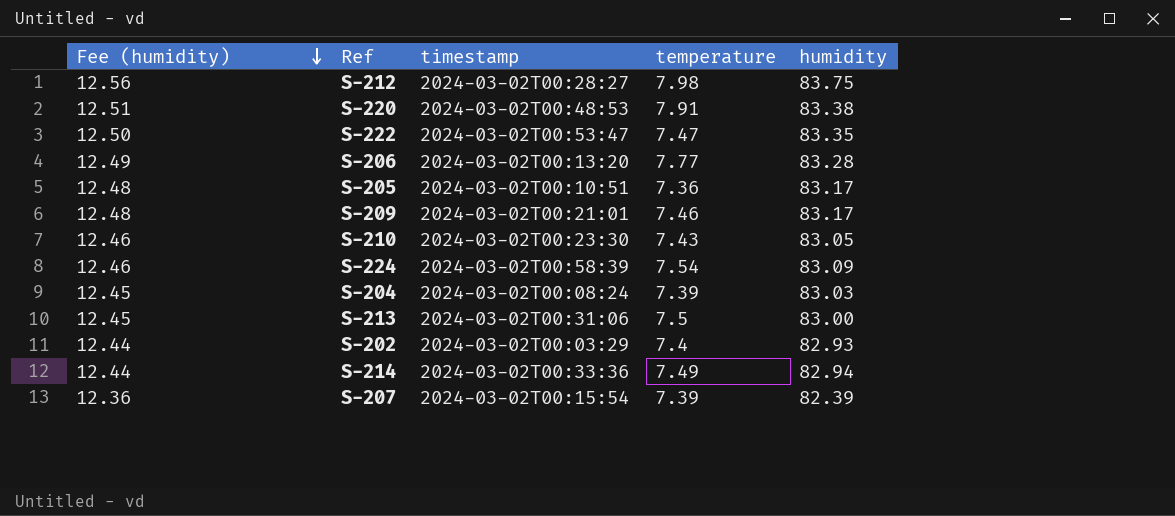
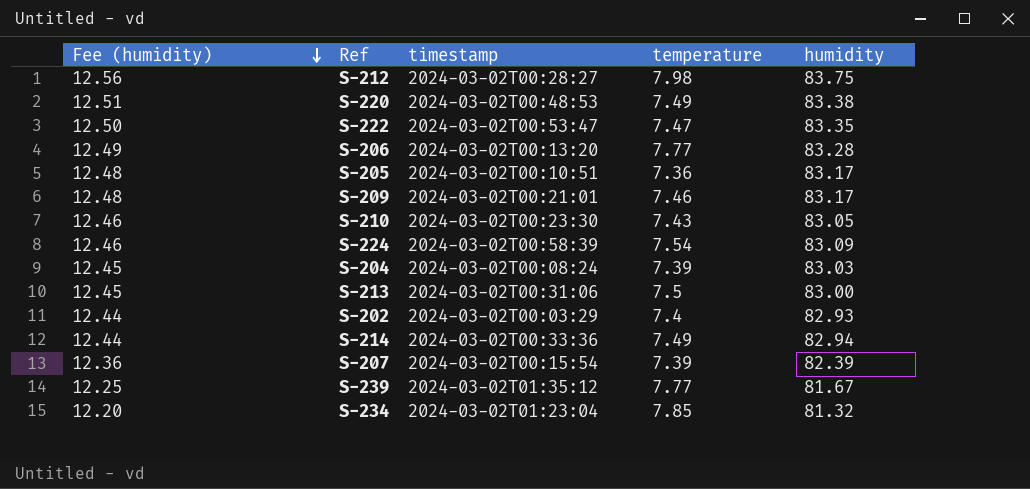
S-220 | temperature: 7.91 -> 7.49
row S-239: none -> 12.25 | 2024-03-02T01:35:12 | 7.77 | 81.67
row S-234: none -> 12.20 | 2024-03-02T01:23:04 | 7.85 | 81.32

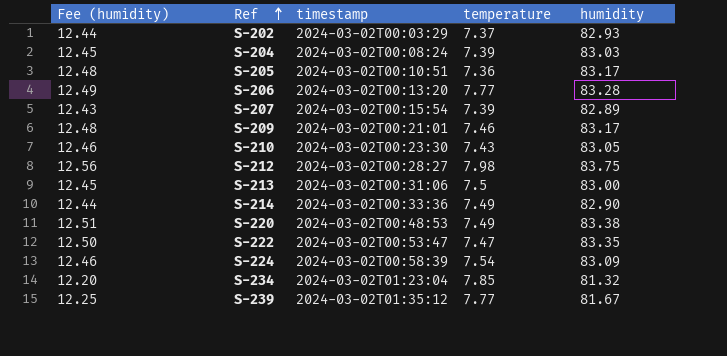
row order: Fee (humidity) descending -> Ref ascending
S-202 | temperature: 7.4 -> 7.37
S-207 | Fee (humidity): 12.36 -> 12.43
S-207 | humidity: 82.39 -> 82.89
S-214 | humidity: 82.94 -> 82.90

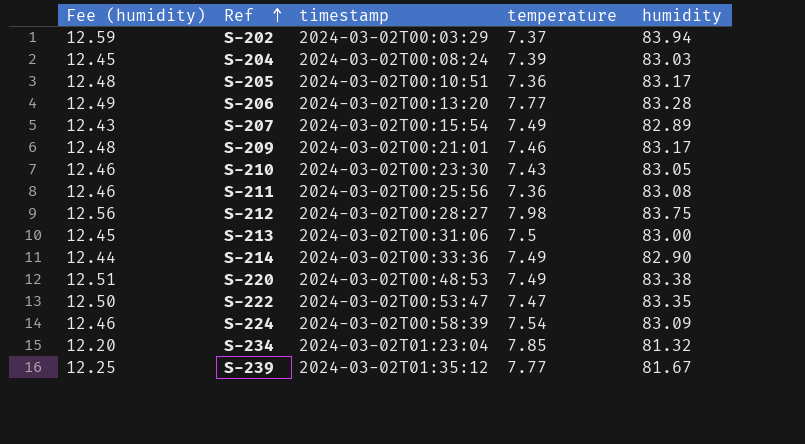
S-202 | Fee (humidity): 12.44 -> 12.59
S-202 | humidity: 82.93 -> 83.94
S-207 | temperature: 7.39 -> 7.49
row S-211: none -> 12.46 | 2024-03-02T00:25:56 | 7.36 | 83.08

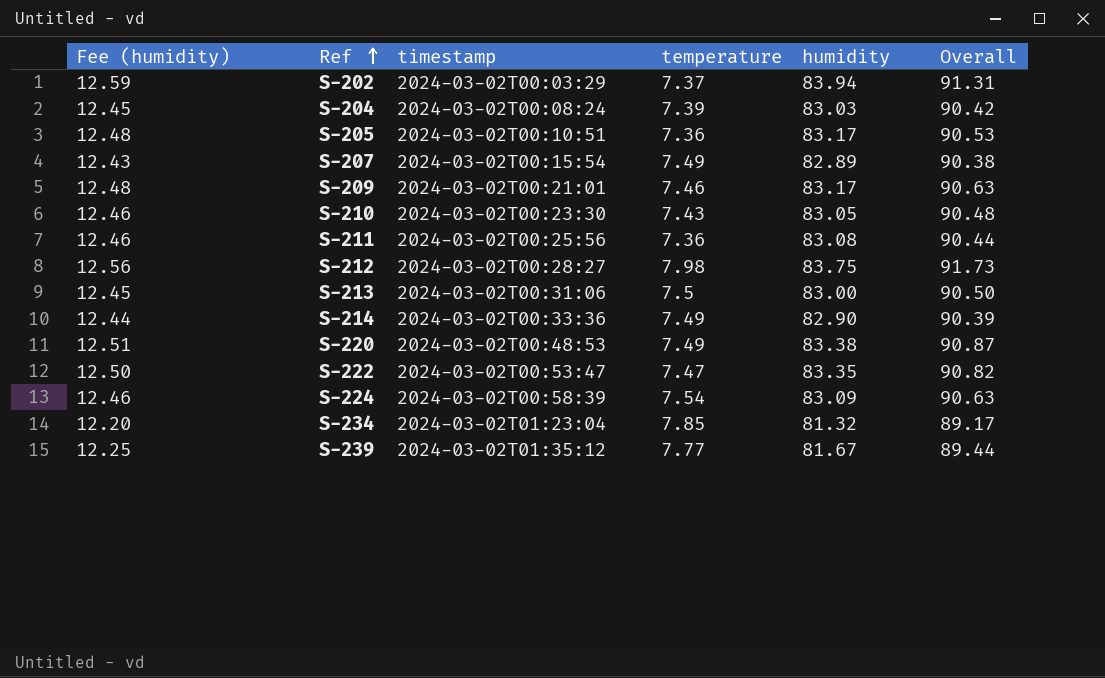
column Overall | formula: none -> [temperature] + [humidity]
row S-206: 12.49 | 2024-03-02T00:13:20 | 7.77 | 83.28 -> none

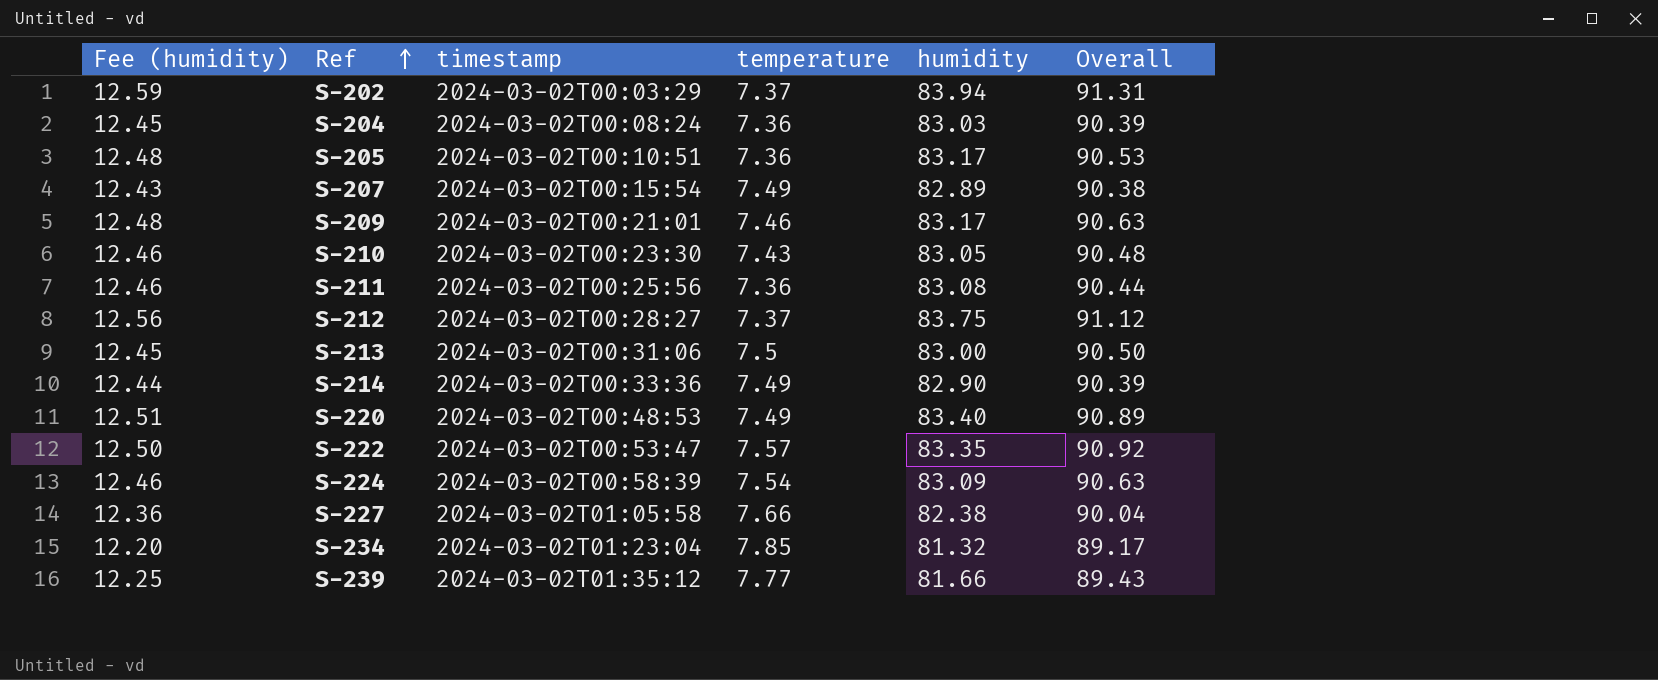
S-204 | temperature: 7.39 -> 7.36
S-204 | Overall: 90.42 -> 90.39
S-212 | temperature: 7.98 -> 7.37
S-212 | Overall: 91.73 -> 91.12
S-220 | humidity: 83.38 -> 83.40
S-220 | Overall: 90.87 -> 90.89
S-222 | temperature: 7.47 -> 7.57
S-222 | Overall: 90.82 -> 90.92
row S-227: none -> 12.36 | 2024-03-02T01:05:58 | 7.66 | 82.38 | 90.04
S-239 | humidity: 81.67 -> 81.66
S-239 | Overall: 89.44 -> 89.43

